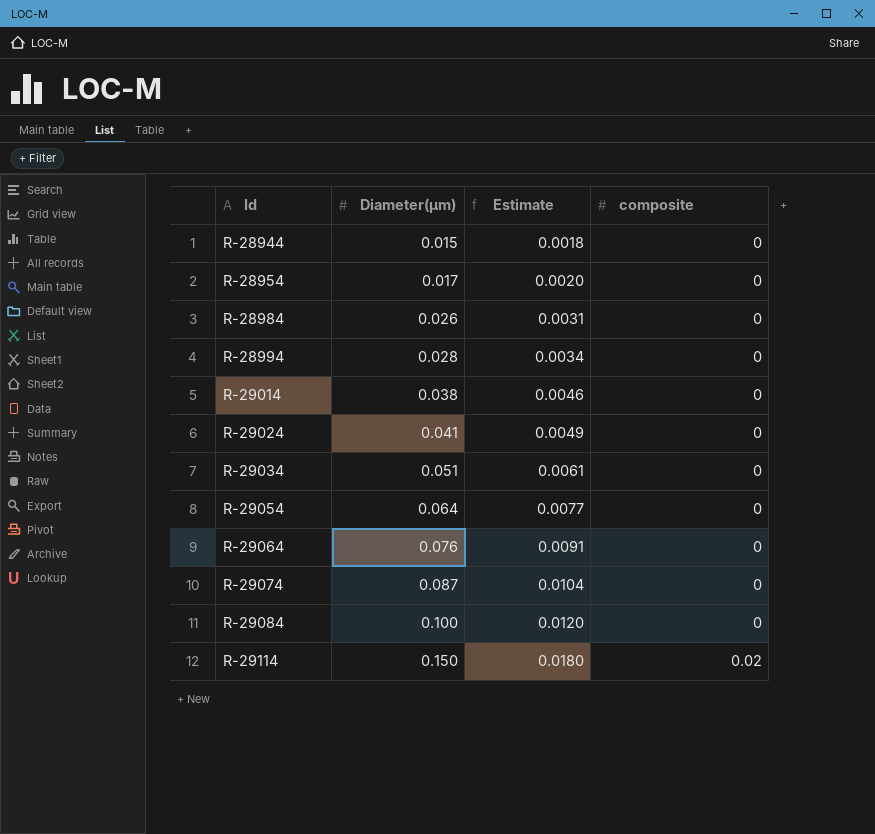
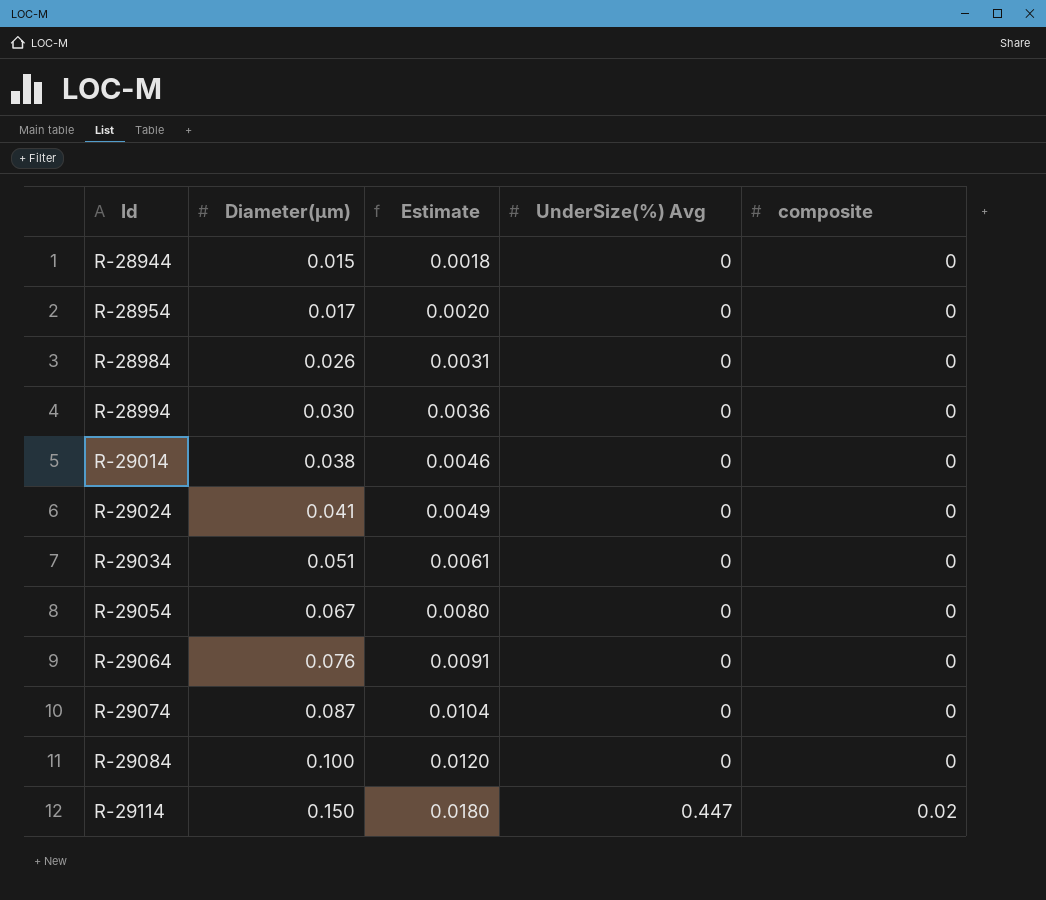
column UnderSize(%) Avg | position: none -> 4
R-28994 | Diameter(µm): 0.028 -> 0.030
R-28994 | Estimate: 0.0034 -> 0.0036
R-29054 | Diameter(µm): 0.064 -> 0.067
R-29054 | Estimate: 0.0077 -> 0.0080

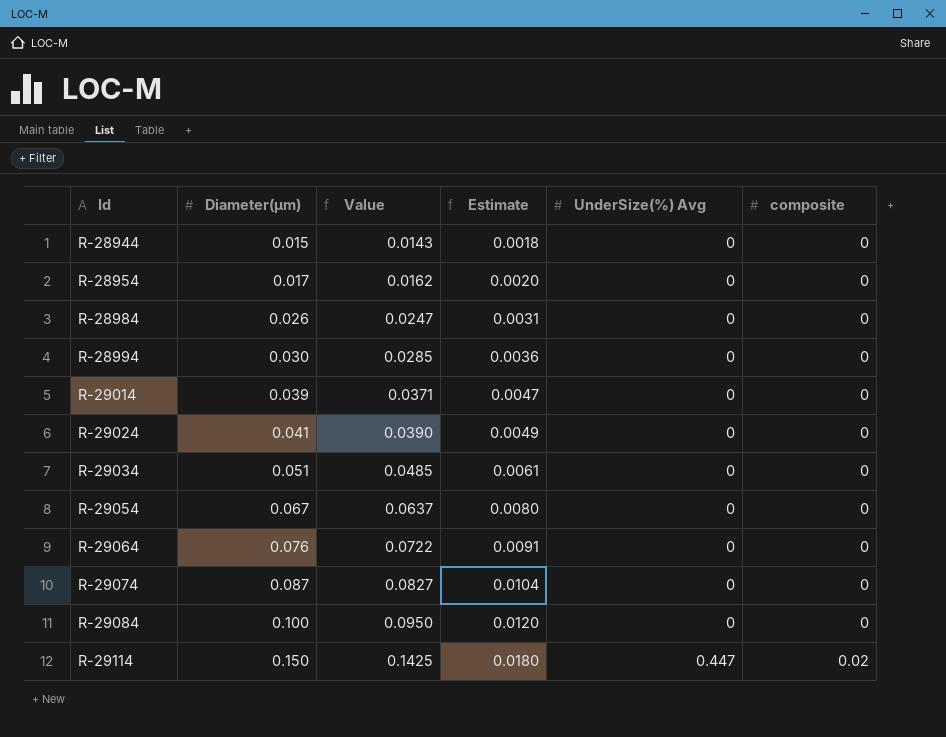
column Value | formula: none -> [Diameter(µm)] * 0.95
R-29014 | Diameter(µm): 0.038 -> 0.039
R-29014 | Estimate: 0.0046 -> 0.0047

